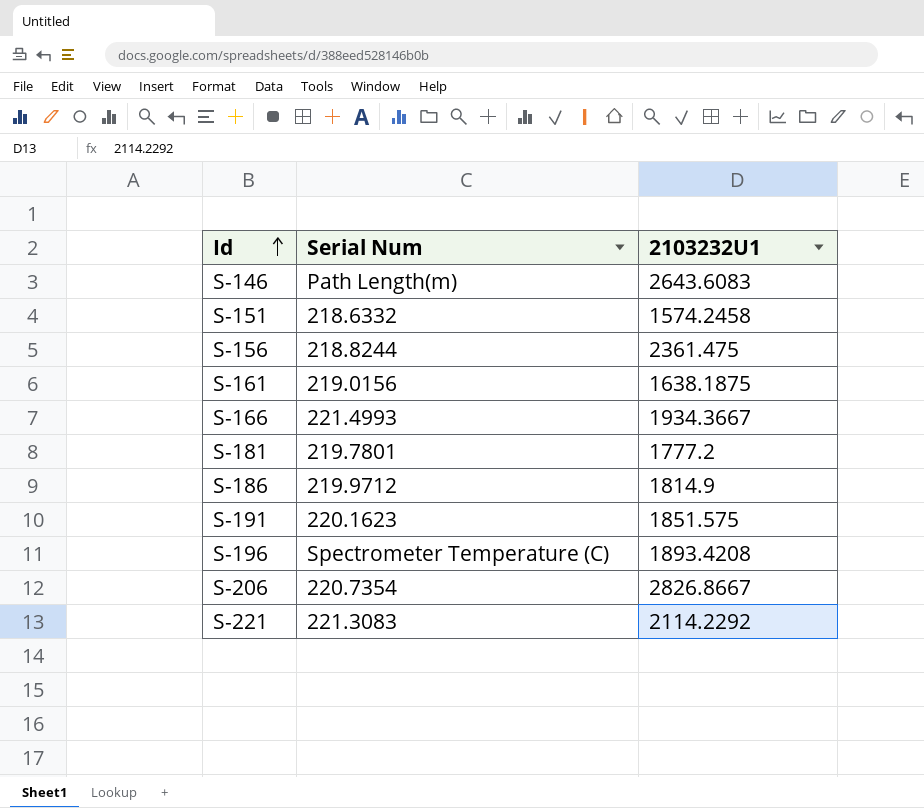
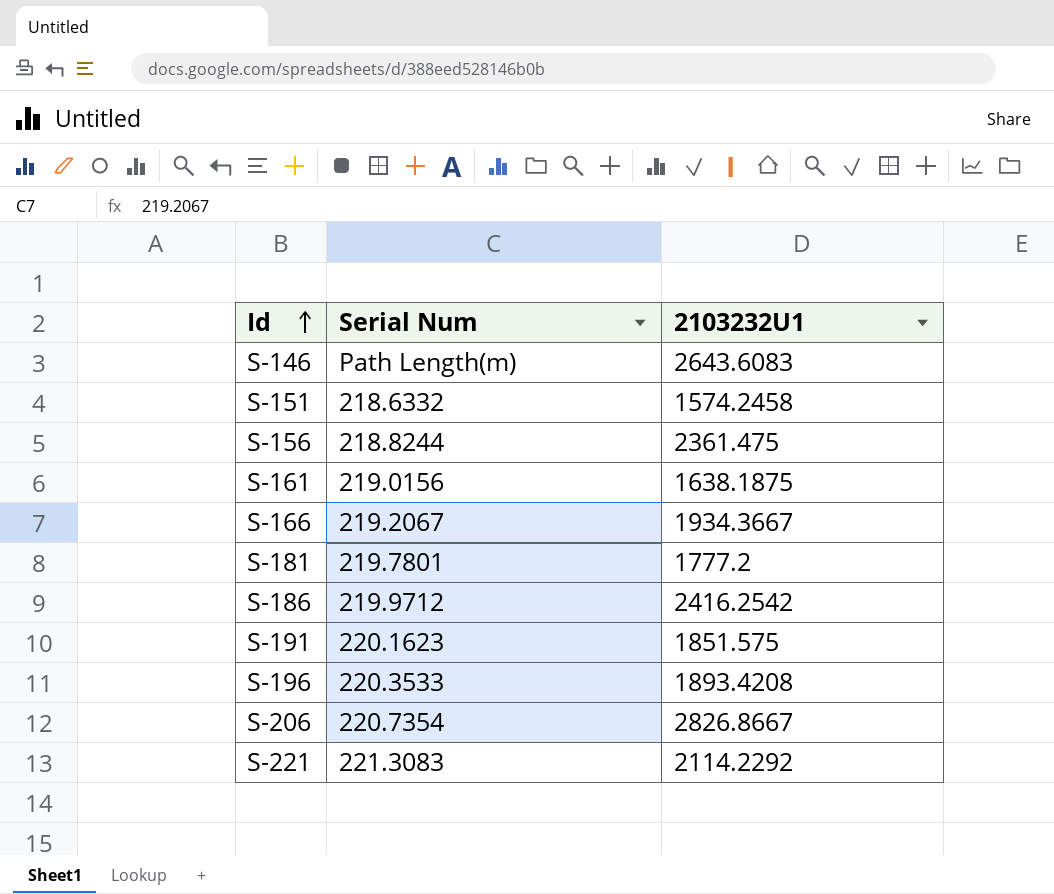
S-166 | Serial Num: 221.4993 -> 219.2067
S-186 | 2103232U1: 1814.9 -> 2416.2542
S-196 | Serial Num: Spectrometer Temperature (C) -> 220.3533

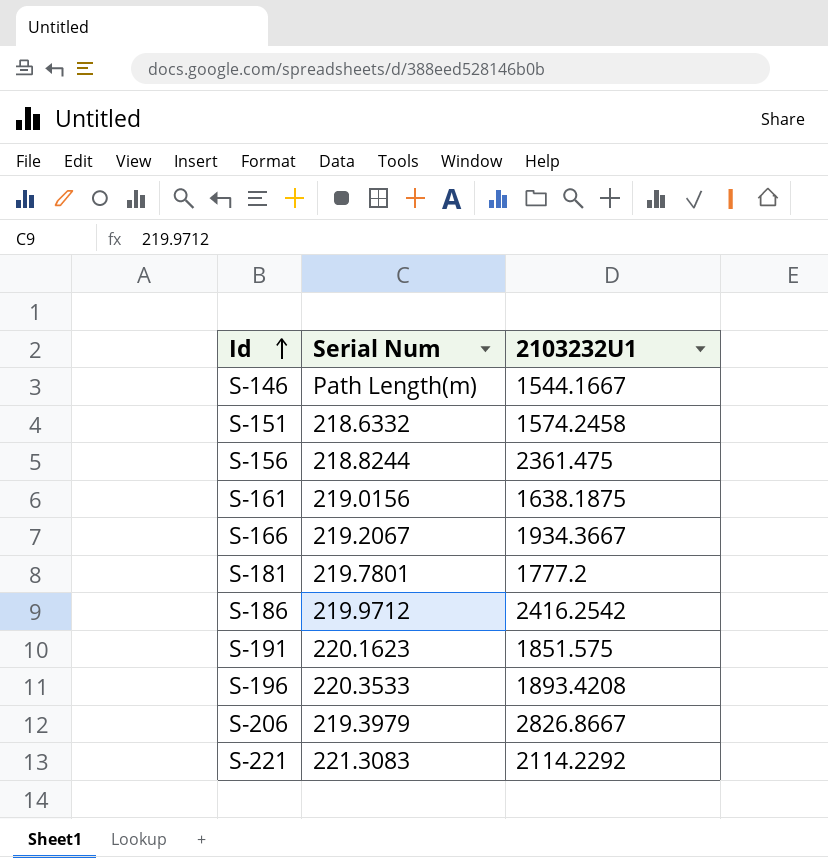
S-146 | 2103232U1: 2643.6083 -> 1544.1667
S-206 | Serial Num: 220.7354 -> 219.3979

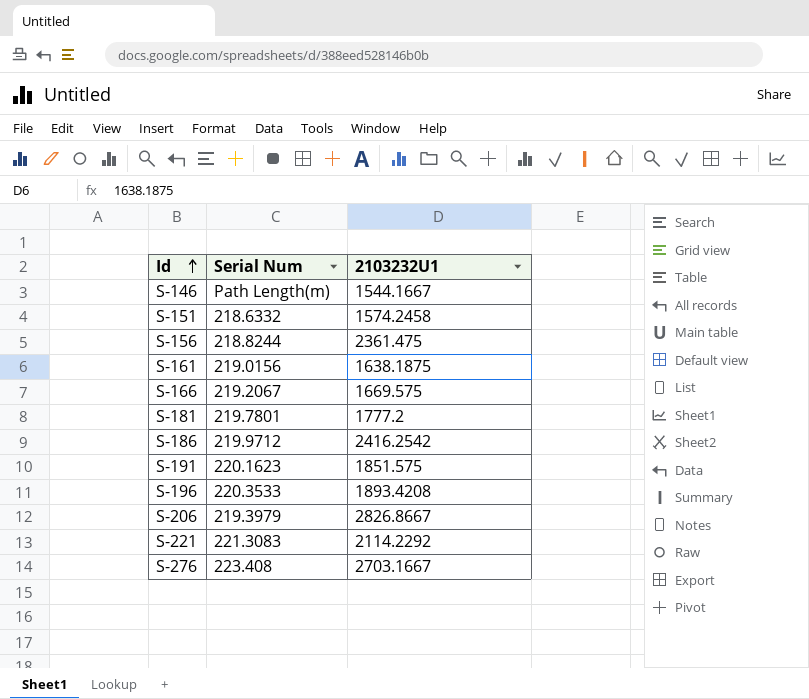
S-166 | 2103232U1: 1934.3667 -> 1669.575
row S-276: none -> 223.408 | 2703.1667

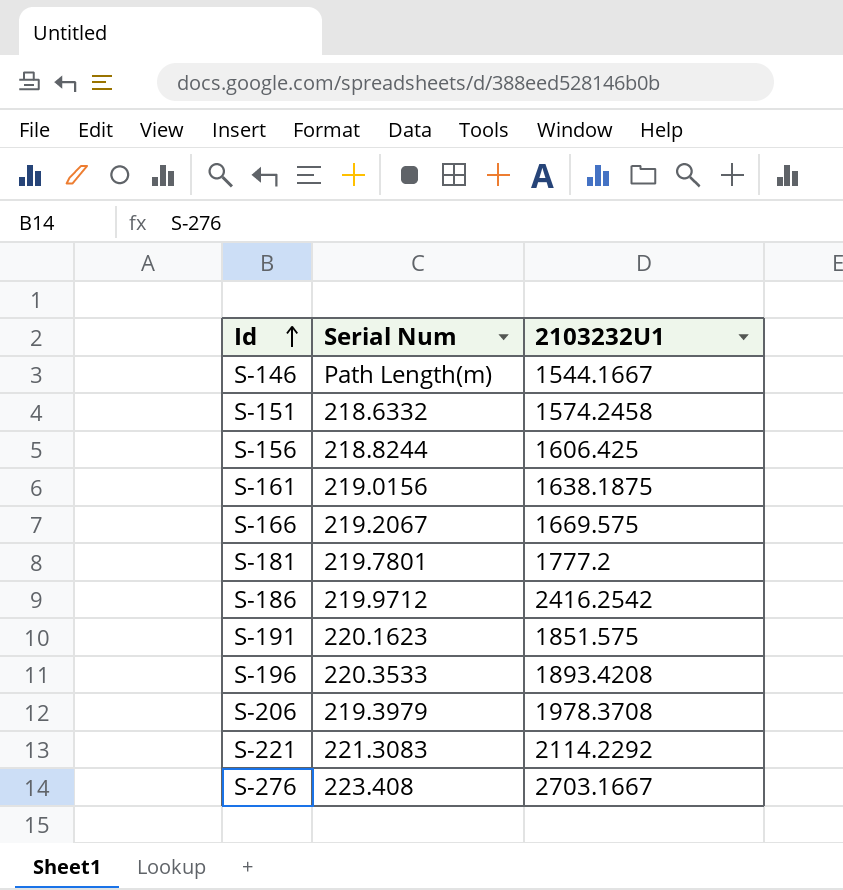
S-156 | 2103232U1: 2361.475 -> 1606.425
S-206 | 2103232U1: 2826.8667 -> 1978.3708

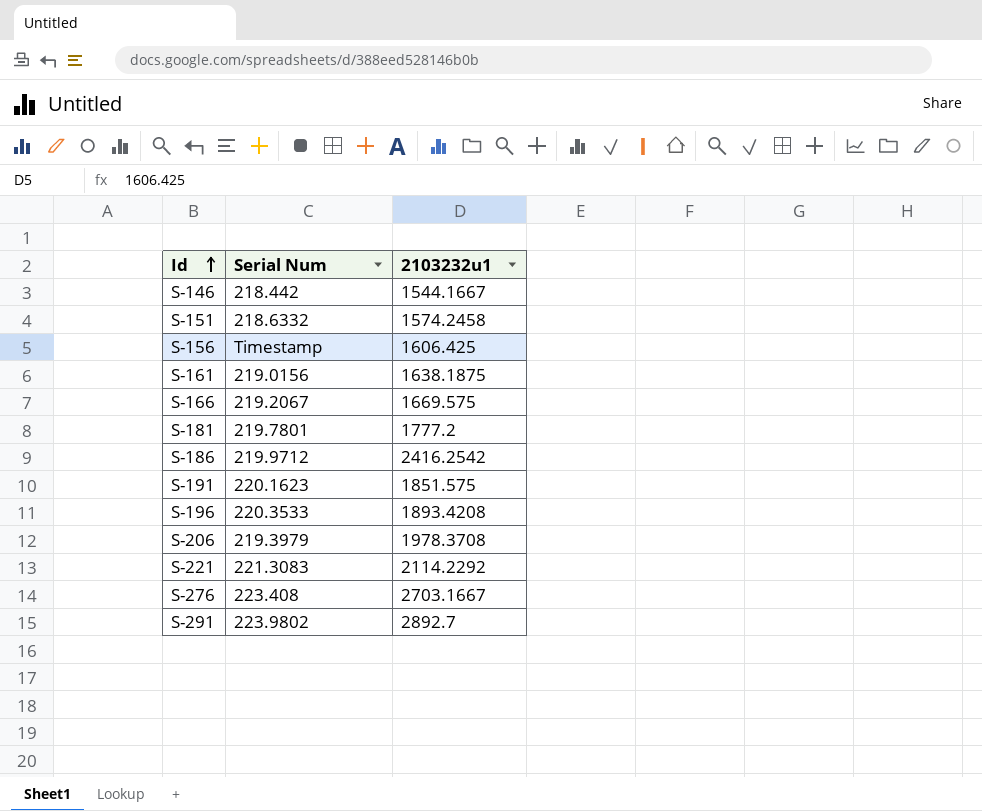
column name: 2103232U1 -> 2103232u1
S-146 | Serial Num: Path Length(m) -> 218.442
S-156 | Serial Num: 218.8244 -> Timestamp
row S-291: none -> 223.9802 | 2892.7

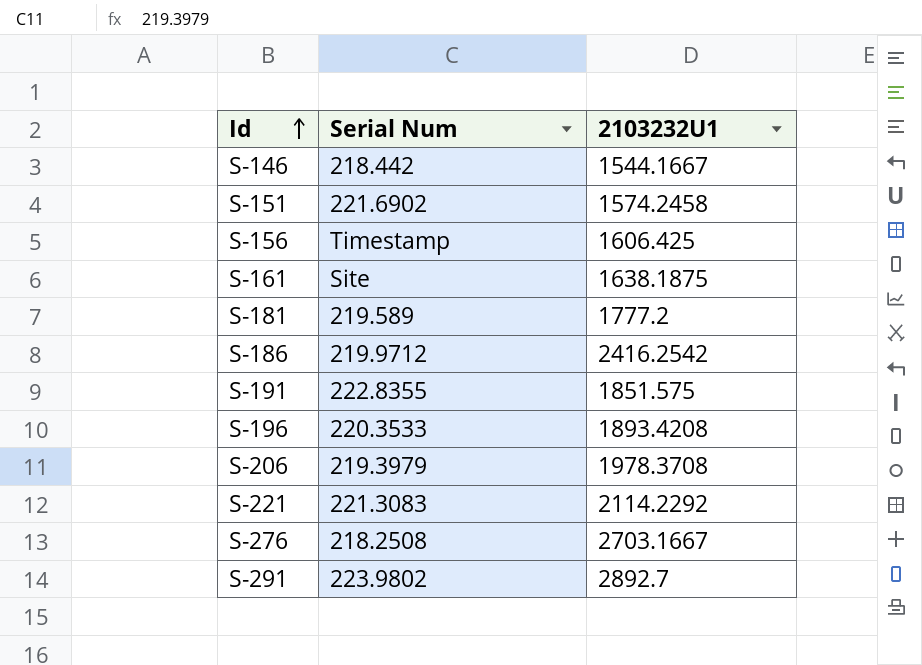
column name: 2103232u1 -> 2103232U1
row S-166: 219.2067 | 1669.575 -> none
S-151 | Serial Num: 218.6332 -> 221.6902
S-161 | Serial Num: 219.0156 -> Site
S-181 | Serial Num: 219.7801 -> 219.589
S-191 | Serial Num: 220.1623 -> 222.8355
S-276 | Serial Num: 223.408 -> 218.2508

